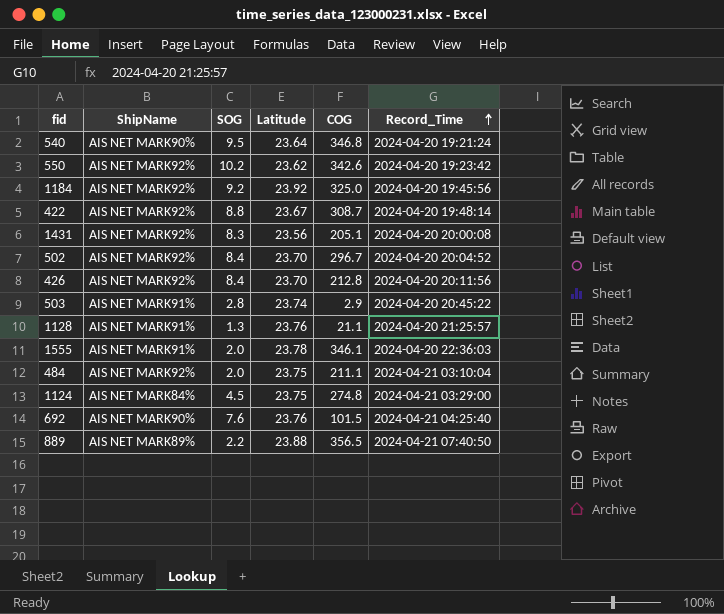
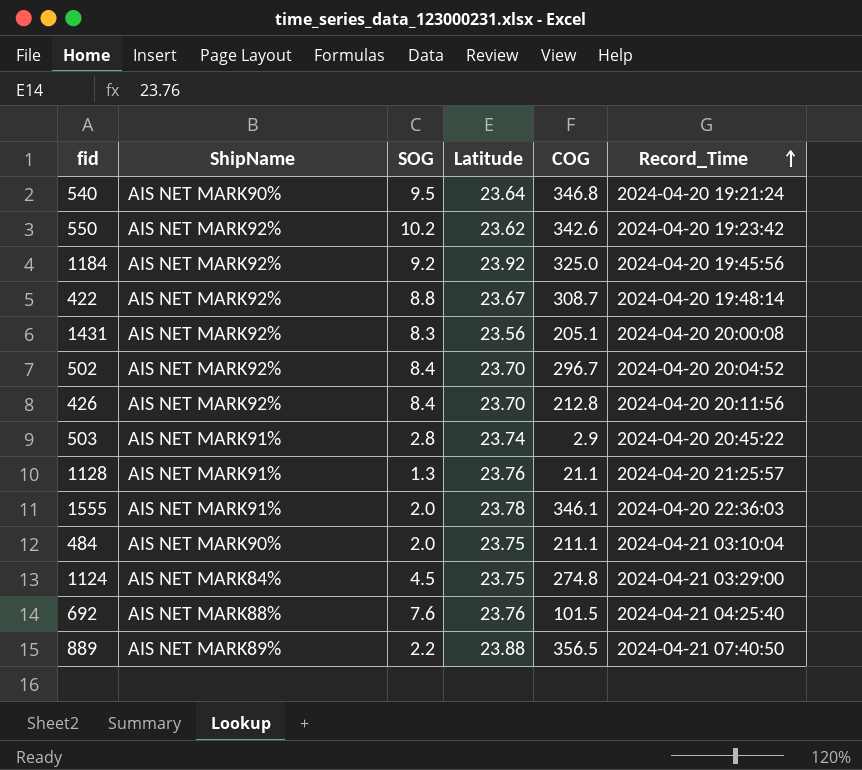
484 | ShipName: AIS NET MARK92% -> AIS NET MARK90%
692 | ShipName: AIS NET MARK90% -> AIS NET MARK88%

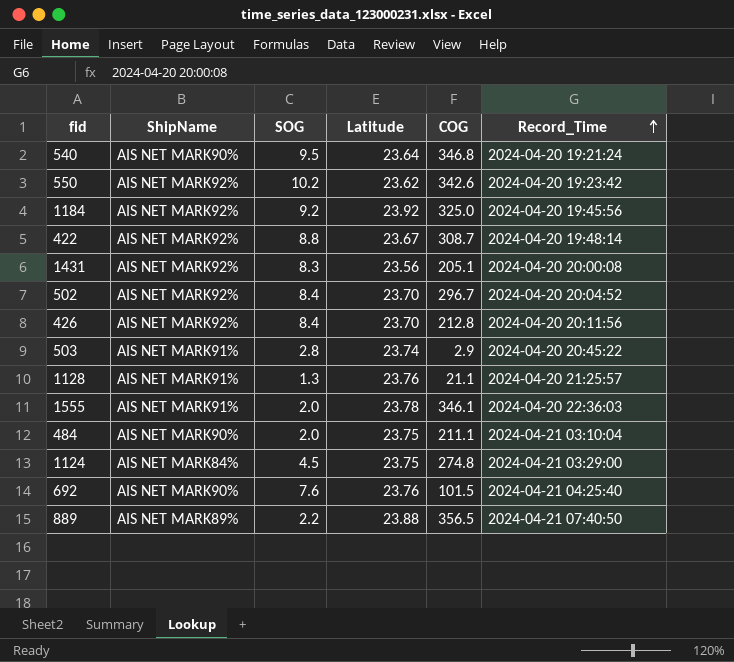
692 | ShipName: AIS NET MARK88% -> AIS NET MARK90%

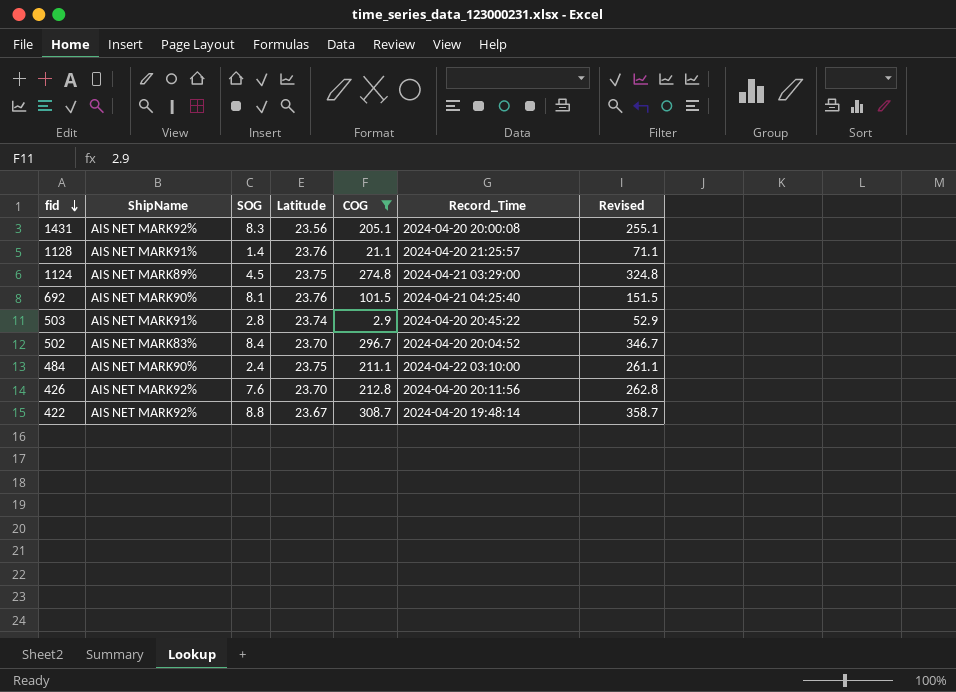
filter: none -> COG <= 308.7
row order: Record_Time ascending -> fid descending
column Revised | formula: none -> [COG] + 50
1128 | SOG: 1.3 -> 1.4
1124 | ShipName: AIS NET MARK84% -> AIS NET MARK89%
692 | SOG: 7.6 -> 8.1
502 | ShipName: AIS NET MARK92% -> AIS NET MARK83%
484 | SOG: 2.0 -> 2.4
484 | Record_Time: 2024-04-21 03:10:04 -> 2024-04-22 03:10:00
426 | SOG: 8.4 -> 7.6

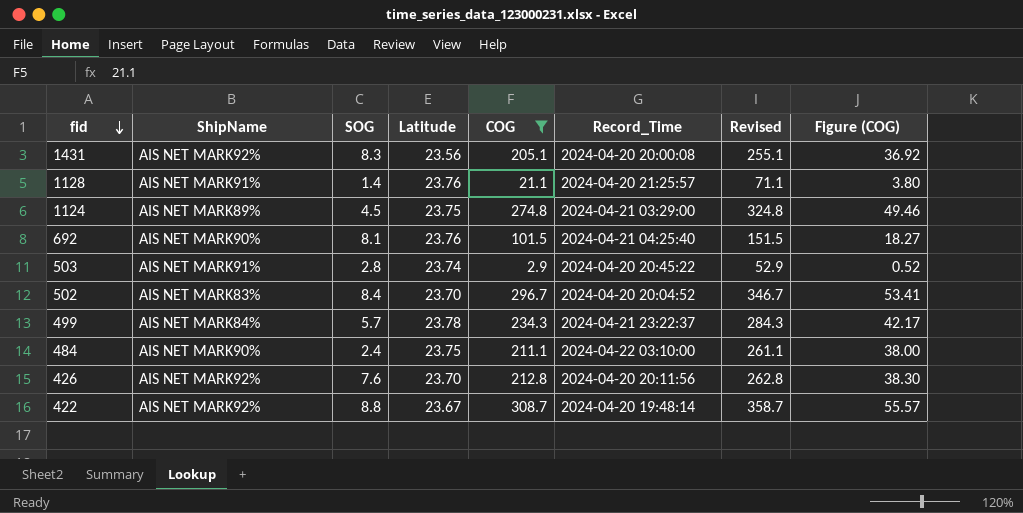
column Figure (COG) | formula: none -> [COG] * 0.18
row 499: none -> AIS NET MARK84% | 5.7 | 23.78 | 234.3 | 2024-04-21 23:22:37 | 284.3 | 42.17

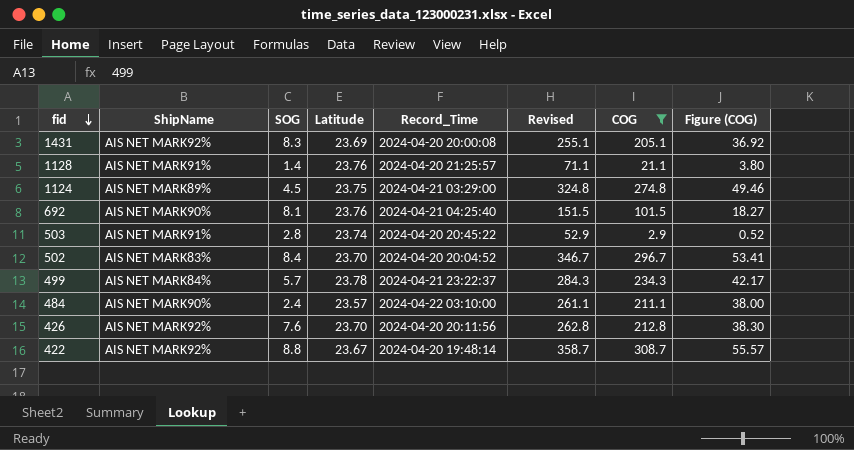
column COG | position: 5 -> 7
1431 | Latitude: 23.56 -> 23.69
484 | Latitude: 23.75 -> 23.57

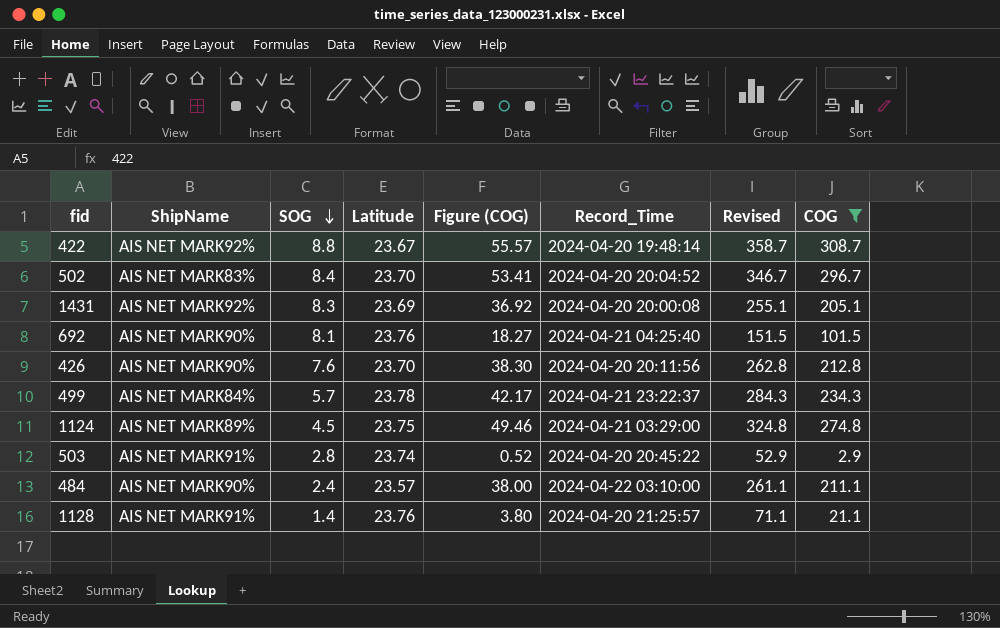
row order: fid descending -> SOG descending
column Figure (COG) | position: 8 -> 5
426 | ShipName: AIS NET MARK92% -> AIS NET MARK90%

